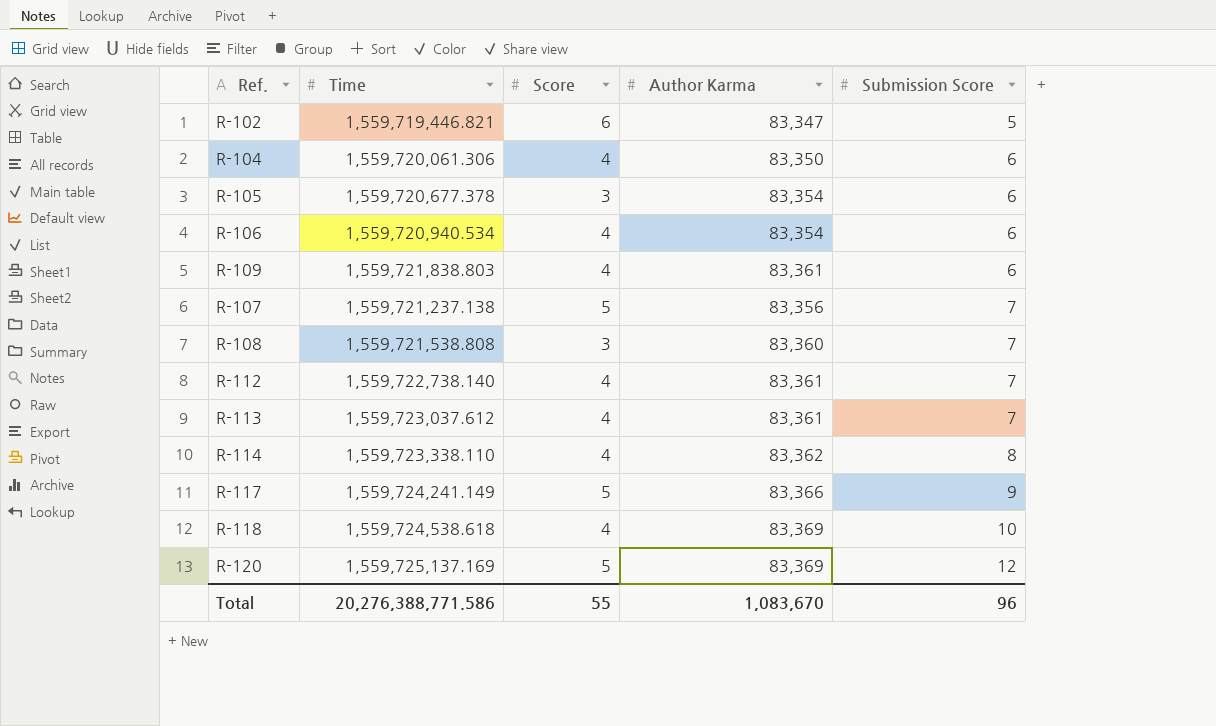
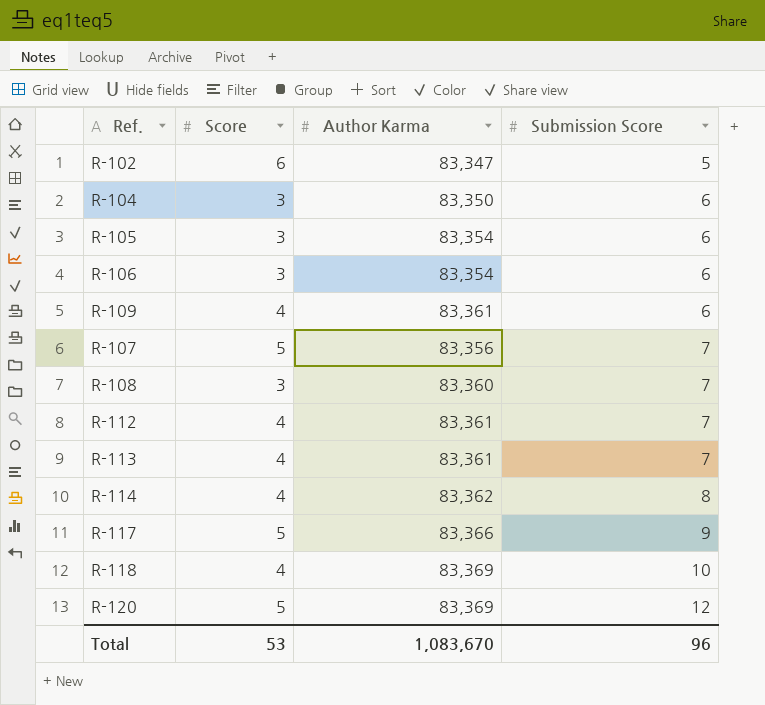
column Time | position: 2 -> none
R-104 | Score: 4 -> 3
R-106 | Score: 4 -> 3
Total | Score: 55 -> 53

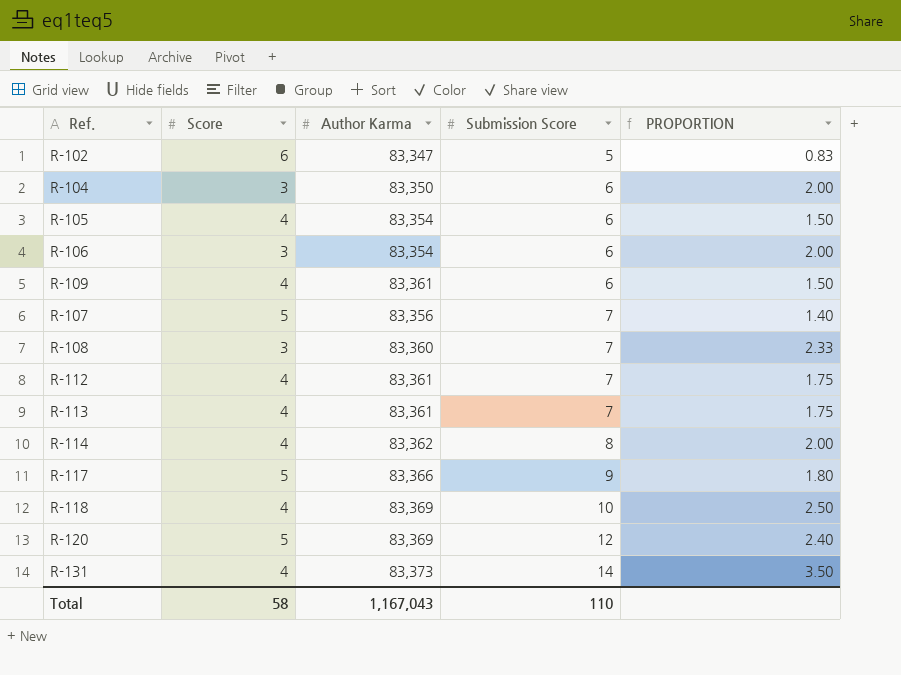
column PROPORTION | formula: none -> [Submission Score] / [Score]
R-105 | Score: 3 -> 4
row R-131: none -> 4 | 83,373 | 14 | 3.50
Total | Score: 53 -> 58
Total | Author Karma: 1,083,670 -> 1,167,043
Total | Submission Score: 96 -> 110

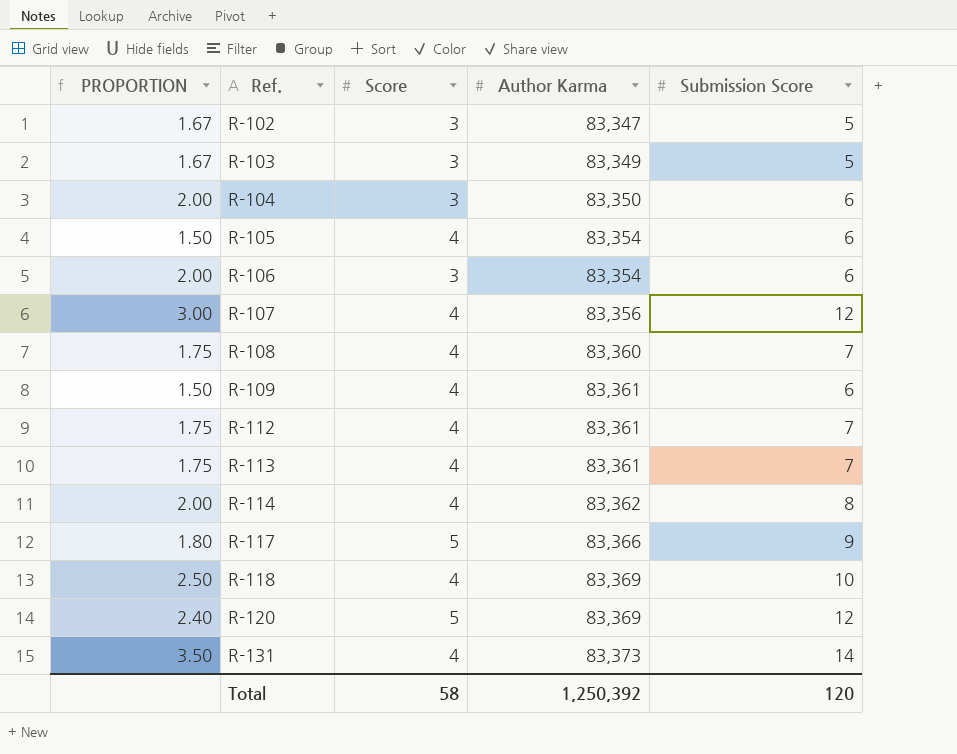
row order: Submission Score ascending -> Ref. ascending
column PROPORTION | position: 5 -> 1
R-102 | PROPORTION: 0.83 -> 1.67
R-102 | Score: 6 -> 3
row R-103: none -> 1.67 | 3 | 83,349 | 5
R-107 | PROPORTION: 1.40 -> 3.00
R-107 | Score: 5 -> 4
R-107 | Submission Score: 7 -> 12
R-108 | PROPORTION: 2.33 -> 1.75
R-108 | Score: 3 -> 4
Total | Author Karma: 1,167,043 -> 1,250,392
Total | Submission Score: 110 -> 120

